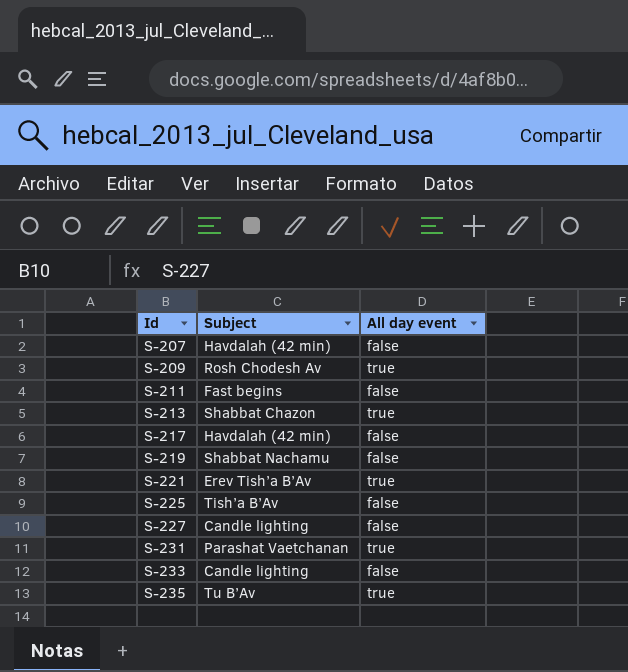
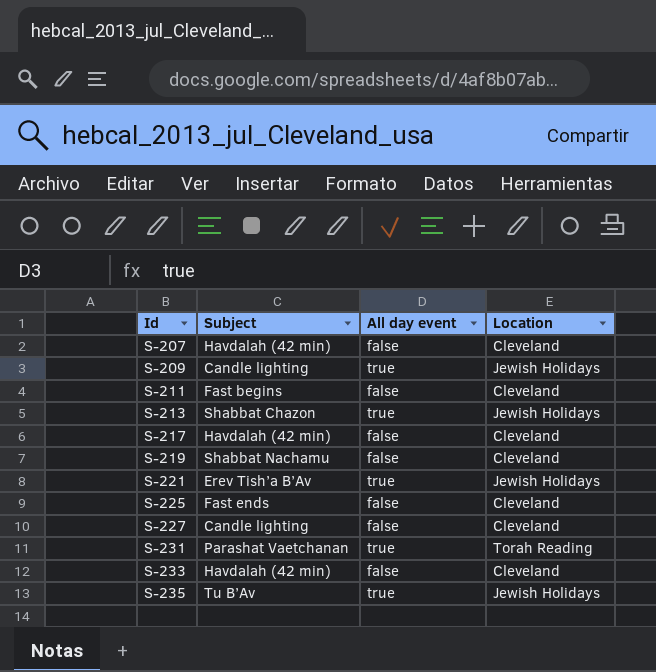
column Location | position: none -> 4
S-209 | Subject: Rosh Chodesh Av -> Candle lighting
S-225 | Subject: Tish’a B’Av -> Fast ends
S-233 | Subject: Candle lighting -> Havdalah (42 min)

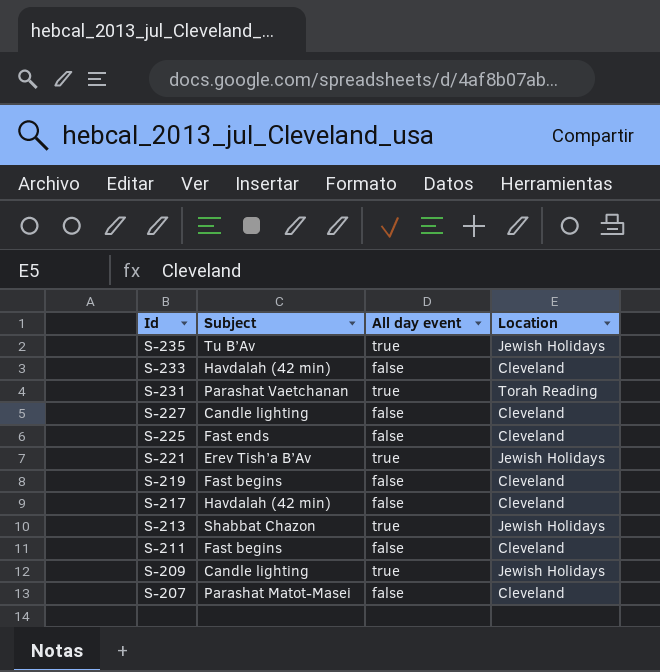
row order: Id ascending -> Id descending
S-219 | Subject: Shabbat Nachamu -> Fast begins
S-207 | Subject: Havdalah (42 min) -> Parashat Matot-Masei

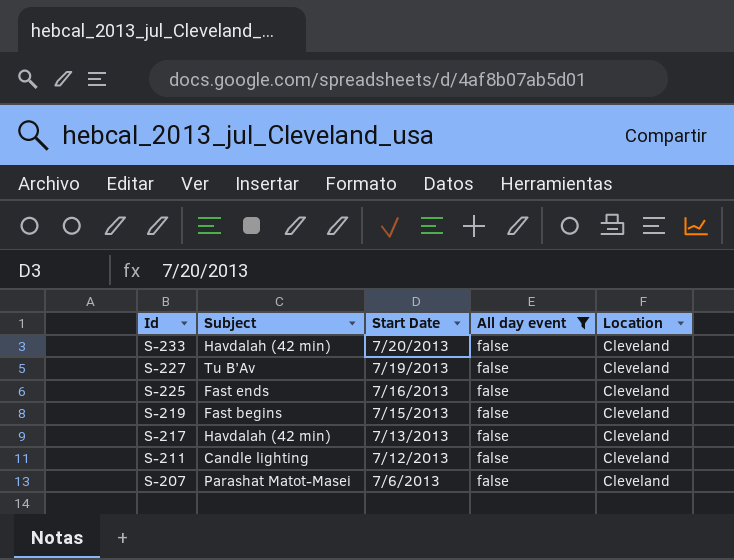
filter: none -> All day event = false
column Start Date | position: none -> 3
S-227 | Subject: Candle lighting -> Tu B’Av
S-211 | Subject: Fast begins -> Candle lighting

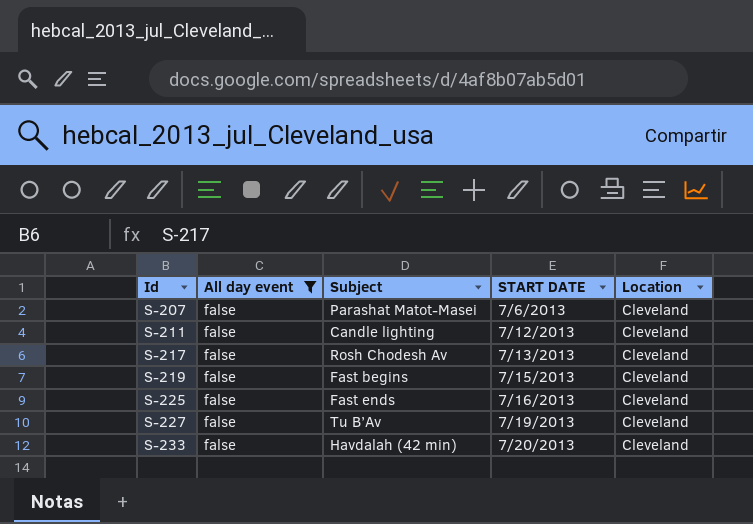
row order: Id descending -> Id ascending
column All day event | position: 4 -> 2
column name: Start Date -> START DATE
S-217 | Subject: Havdalah (42 min) -> Rosh Chodesh Av

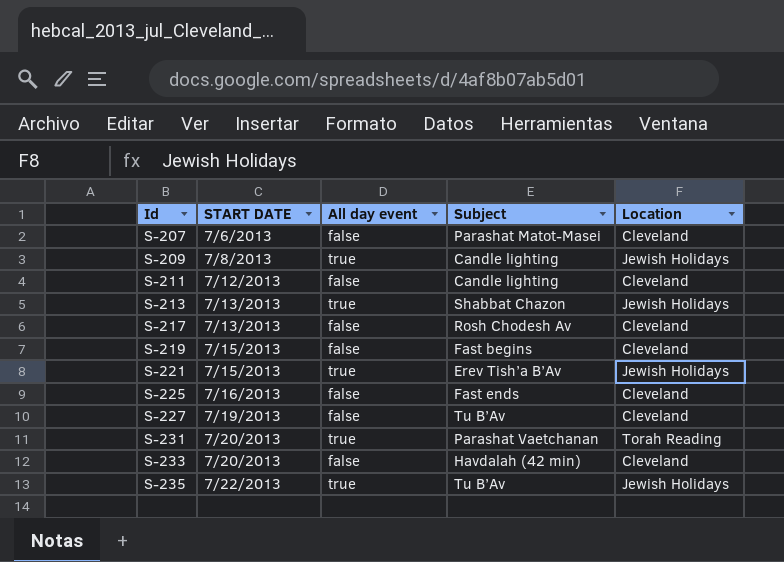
filter: All day event = false -> none
column START DATE | position: 4 -> 2

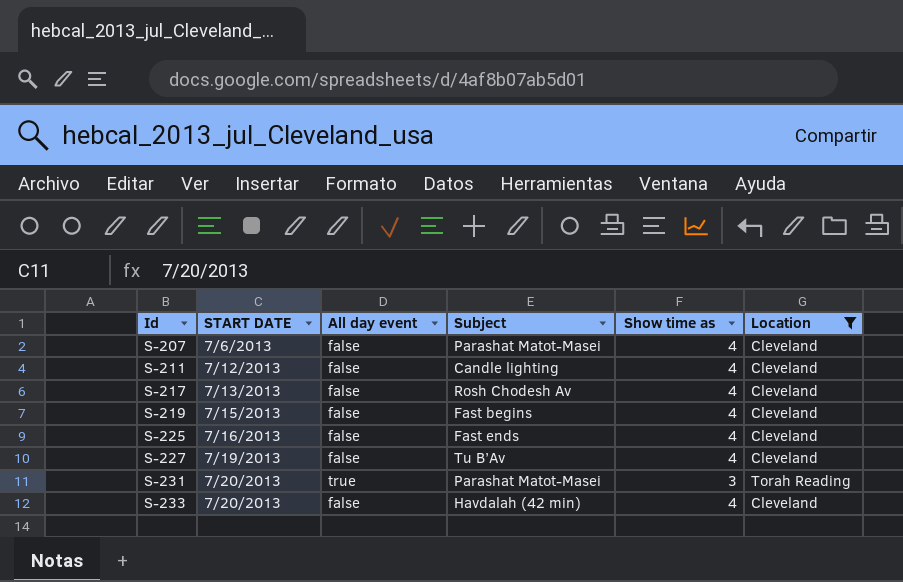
filter: none -> Location != Jewish Holidays
column Show time as | position: none -> 5
S-231 | Subject: Parashat Vaetchanan -> Parashat Matot-Masei

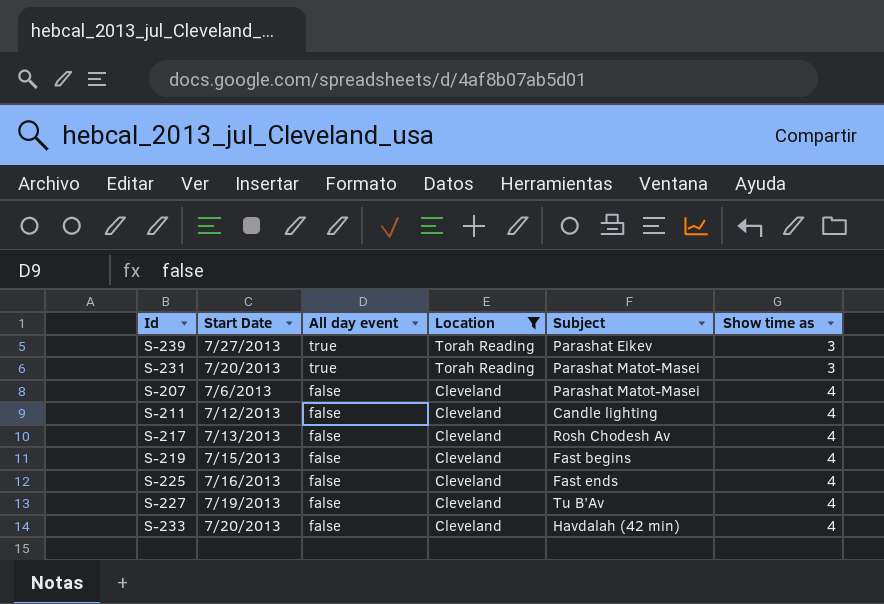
row order: Id ascending -> All day event descending
column name: START DATE -> Start Date
column Location | position: 6 -> 4
row S-239: none -> 7/27/2013 | true | Torah Reading | Parashat Eikev | 3

